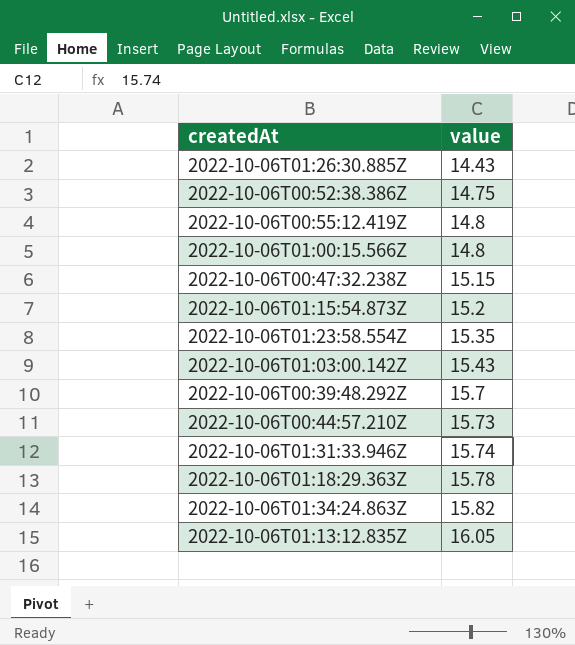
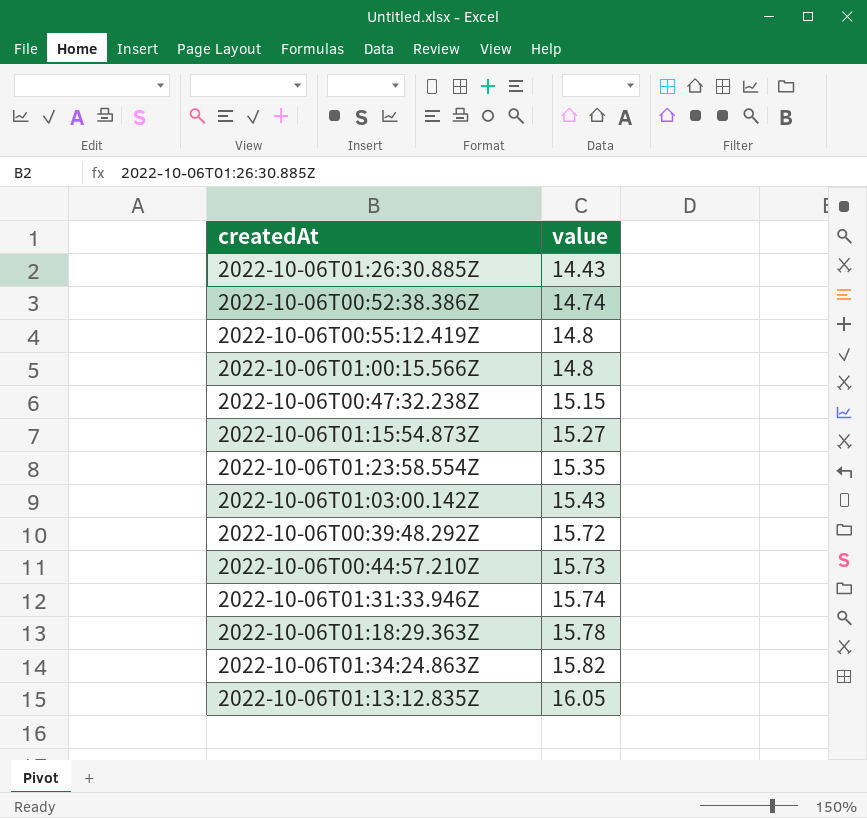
2022-10-06T00:52:38.386Z | value: 14.75 -> 14.74
2022-10-06T01:15:54.873Z | value: 15.2 -> 15.27
2022-10-06T00:39:48.292Z | value: 15.7 -> 15.72

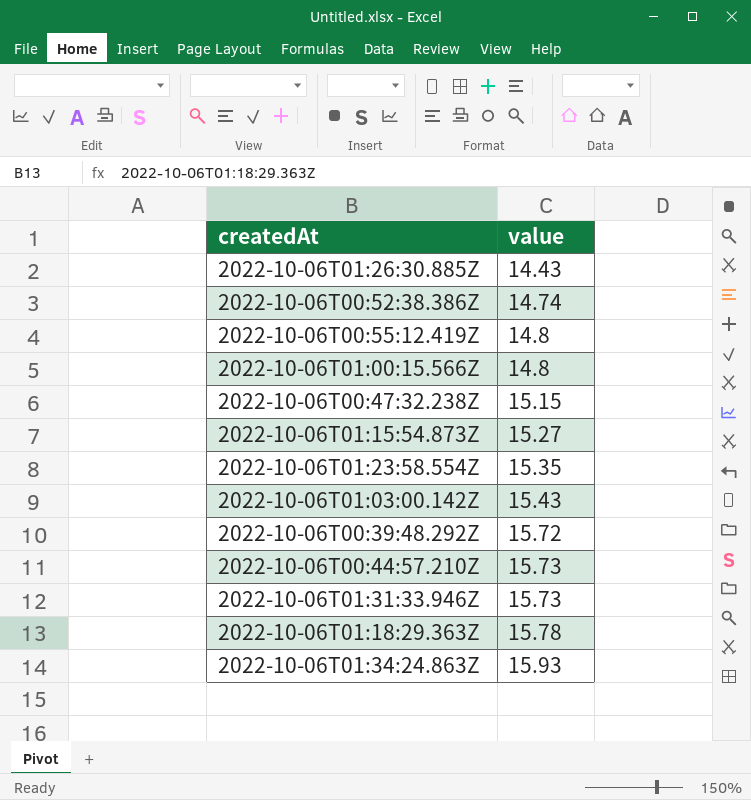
row 2022-10-06T01:13:12.835Z: 16.05 -> none
2022-10-06T01:31:33.946Z | value: 15.74 -> 15.73
2022-10-06T01:34:24.863Z | value: 15.82 -> 15.93

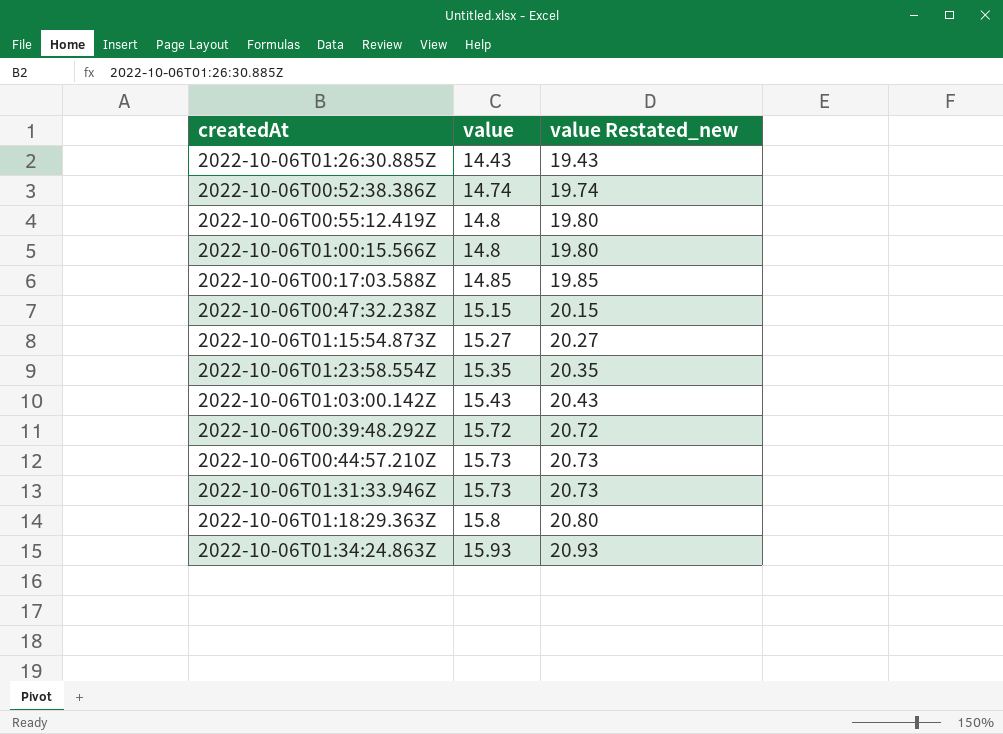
column value Restated_new | formula: none -> [value] + 5
row 2022-10-06T00:17:03.588Z: none -> 14.85 | 19.85
2022-10-06T01:18:29.363Z | value: 15.78 -> 15.8

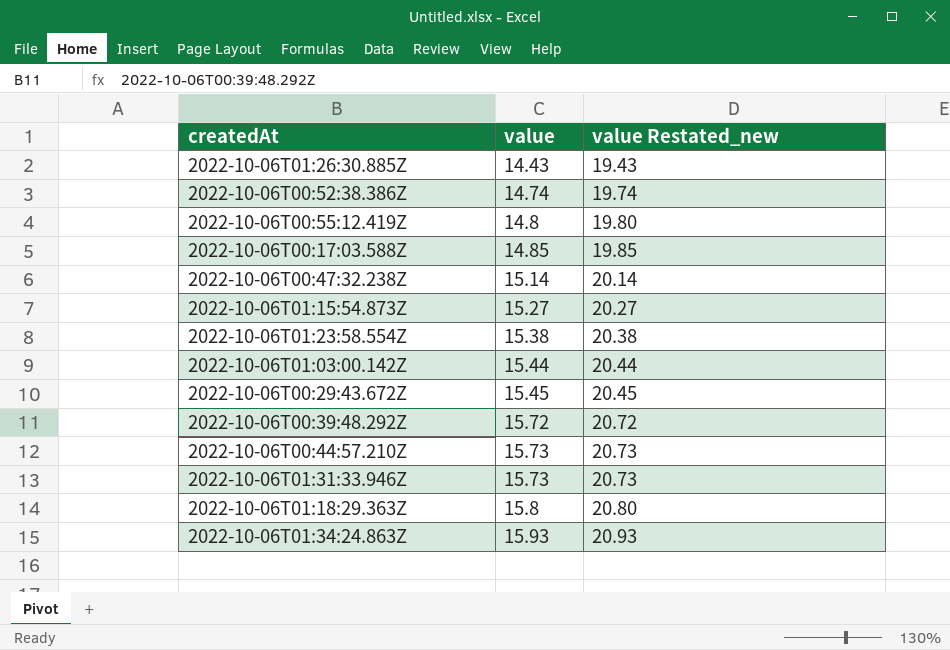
row 2022-10-06T01:00:15.566Z: 14.8 | 19.80 -> none
2022-10-06T00:47:32.238Z | value: 15.15 -> 15.14
2022-10-06T00:47:32.238Z | value Restated_new: 20.15 -> 20.14
2022-10-06T01:23:58.554Z | value: 15.35 -> 15.38
2022-10-06T01:23:58.554Z | value Restated_new: 20.35 -> 20.38
2022-10-06T01:03:00.142Z | value: 15.43 -> 15.44
2022-10-06T01:03:00.142Z | value Restated_new: 20.43 -> 20.44
row 2022-10-06T00:29:43.672Z: none -> 15.45 | 20.45

